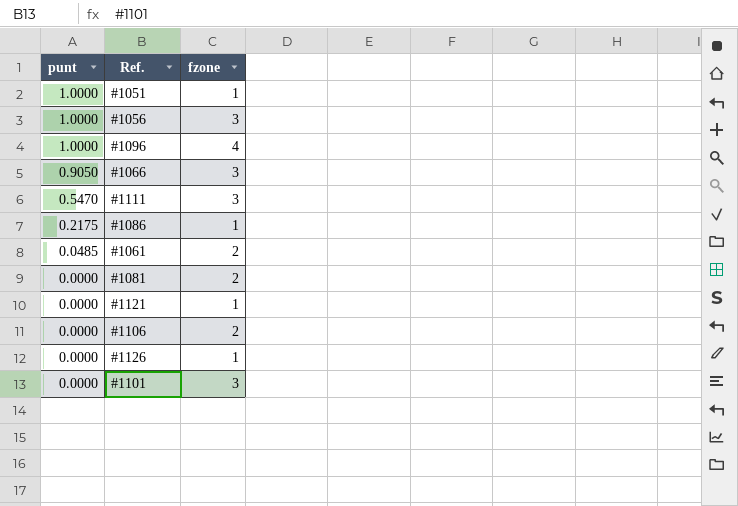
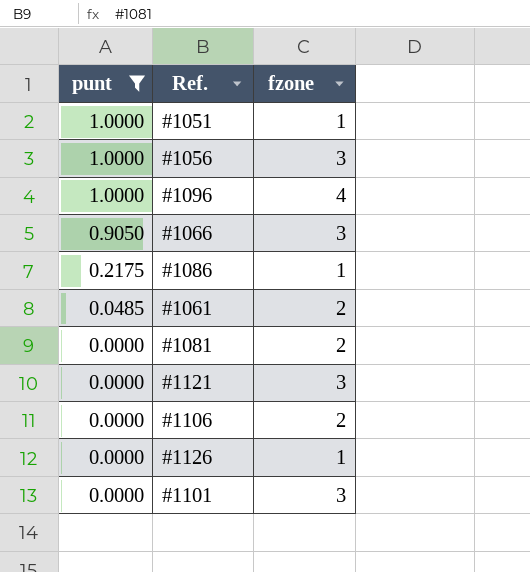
filter: none -> punt != 0.5470
#1121 | fzone: 1 -> 3

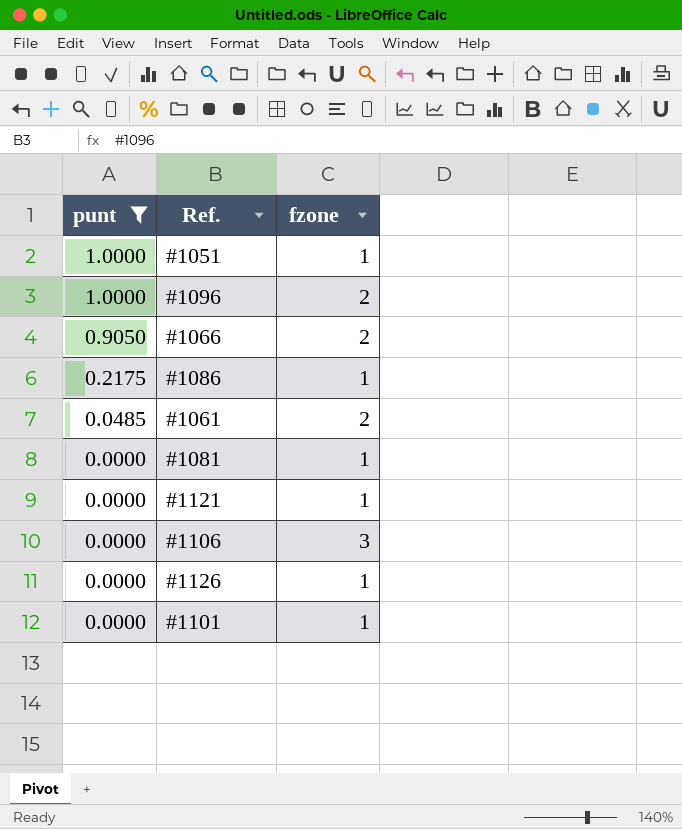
row #1056: 1.0000 | 3 -> none
#1096 | fzone: 4 -> 2
#1066 | fzone: 3 -> 2
#1081 | fzone: 2 -> 1
#1121 | fzone: 3 -> 1
#1106 | fzone: 2 -> 3
#1101 | fzone: 3 -> 1

